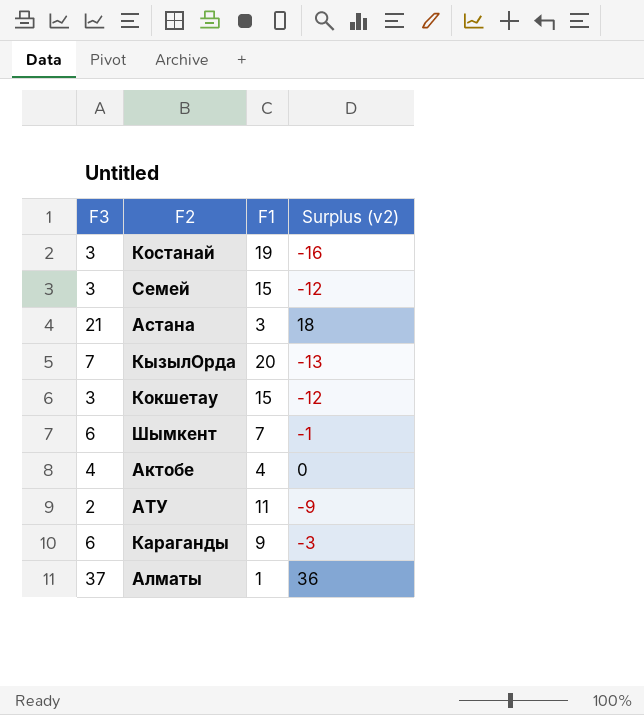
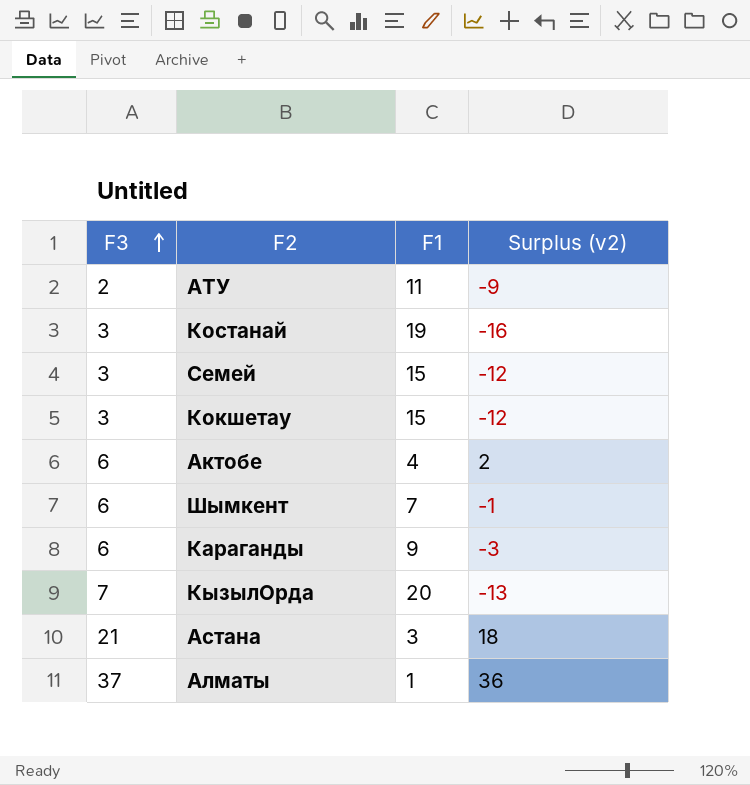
row order: none -> F3 ascending
Актобе | F3: 4 -> 6
Актобе | Surplus (v2): 0 -> 2

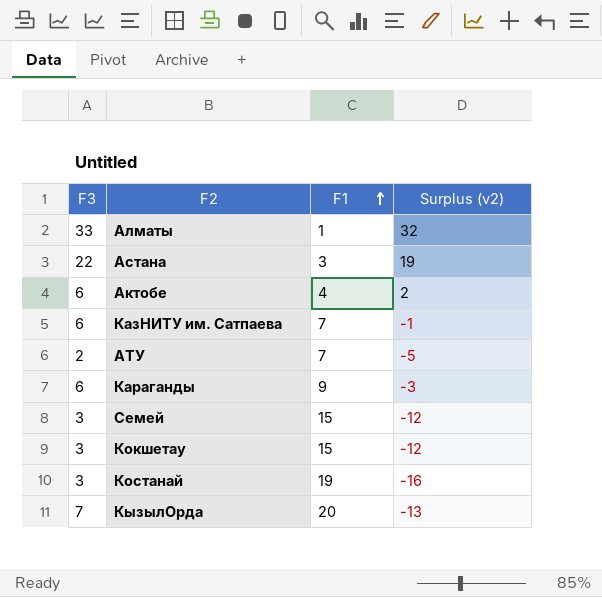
row order: F3 ascending -> F1 ascending
row Шымкент: 6 | 7 | -1 -> none
Алматы | F3: 37 -> 33
Алматы | Surplus (v2): 36 -> 32
Астана | F3: 21 -> 22
Астана | Surplus (v2): 18 -> 19
row КазНИТУ им. Сатпаева: none -> 6 | 7 | -1
АТУ | F1: 11 -> 7
АТУ | Surplus (v2): -9 -> -5

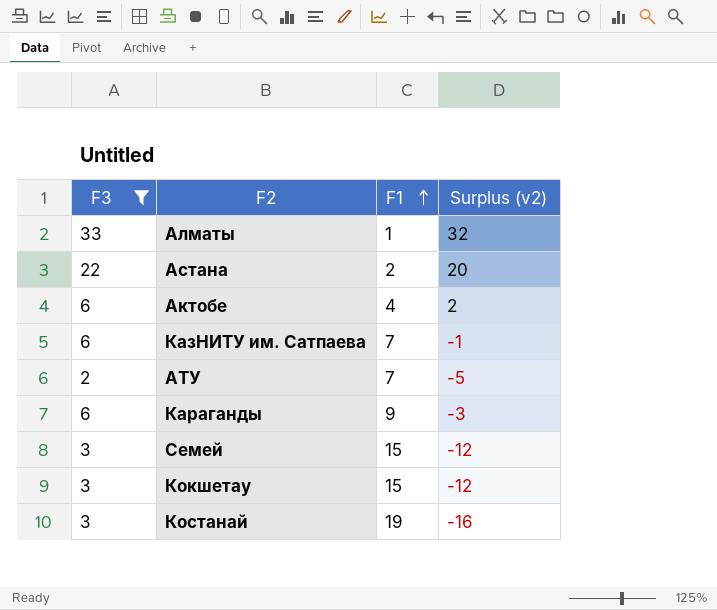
filter: none -> F3 != 7
Астана | F1: 3 -> 2
Астана | Surplus (v2): 19 -> 20

